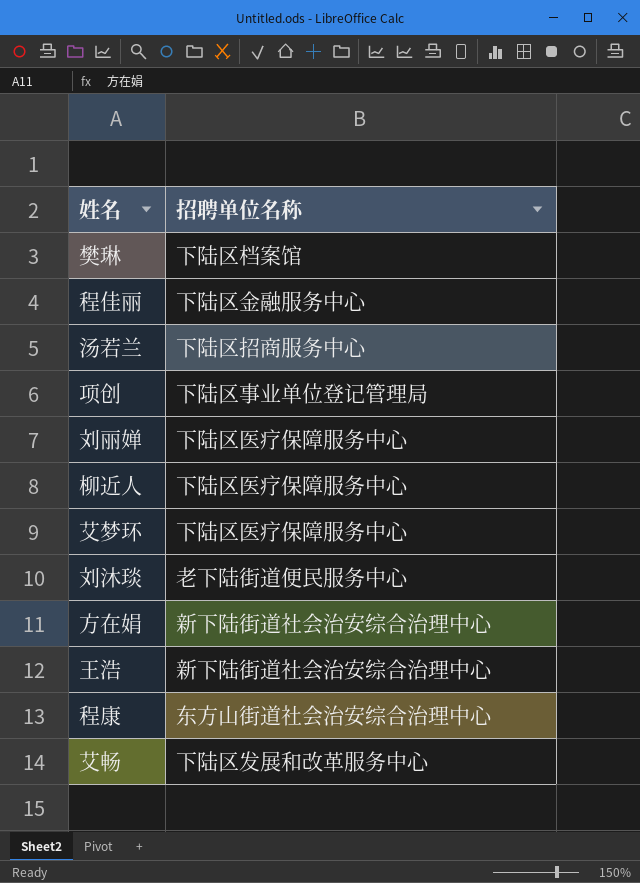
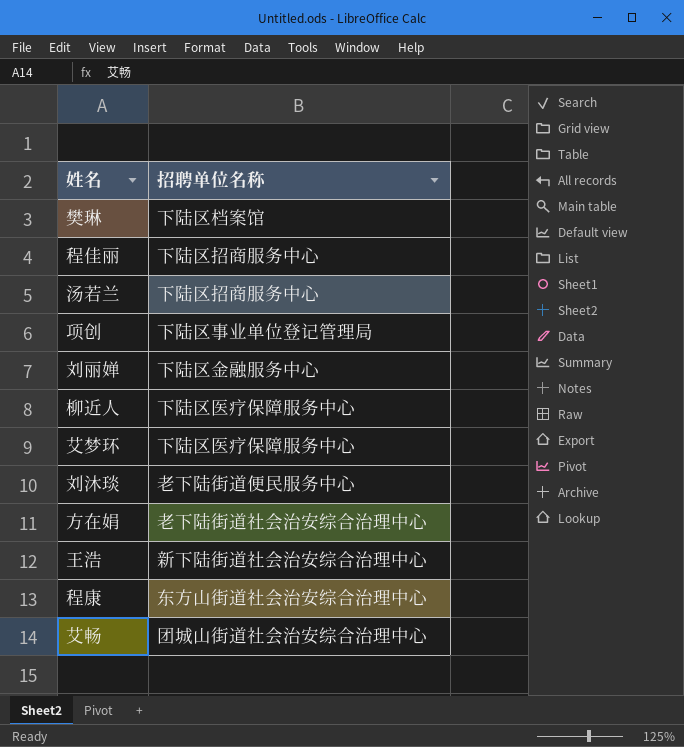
程佳丽 | 招聘单位名称: 下陆区金融服务中心 -> 下陆区招商服务中心
刘丽婵 | 招聘单位名称: 下陆区医疗保障服务中心 -> 下陆区金融服务中心
方在娟 | 招聘单位名称: 新下陆街道社会治安综合治理中心 -> 老下陆街道社会治安综合治理中心
艾畅 | 招聘单位名称: 下陆区发展和改革服务中心 -> 团城山街道社会治安综合治理中心

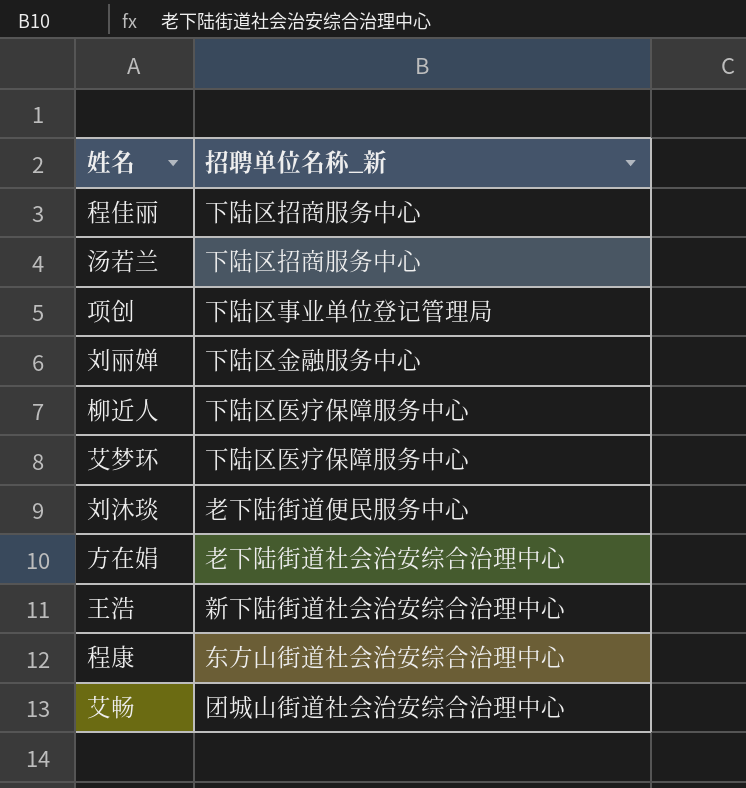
column name: 招聘单位名称 -> 招聘单位名称_新
row 樊琳: 下陆区档案馆 -> none

